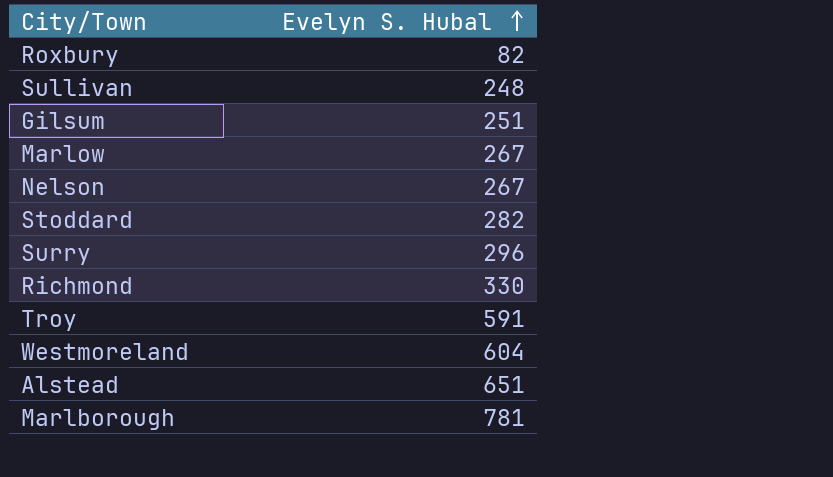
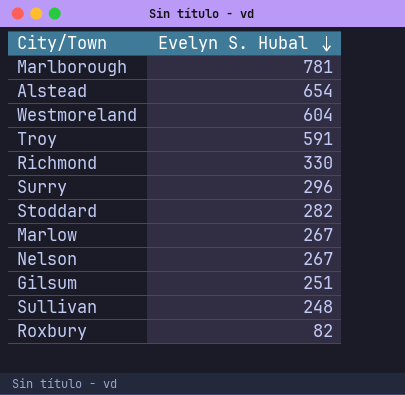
row order: Evelyn S. Hubal ascending -> Evelyn S. Hubal descending
Alstead | Evelyn S. Hubal: 651 -> 654

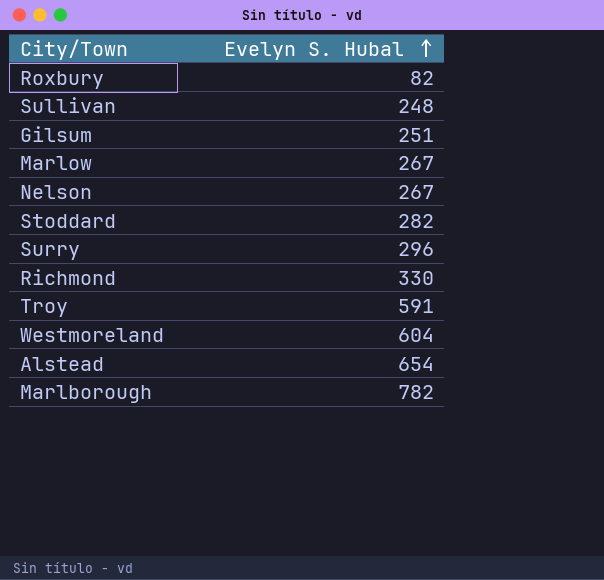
row order: Evelyn S. Hubal descending -> Evelyn S. Hubal ascending
Marlborough | Evelyn S. Hubal: 781 -> 782

